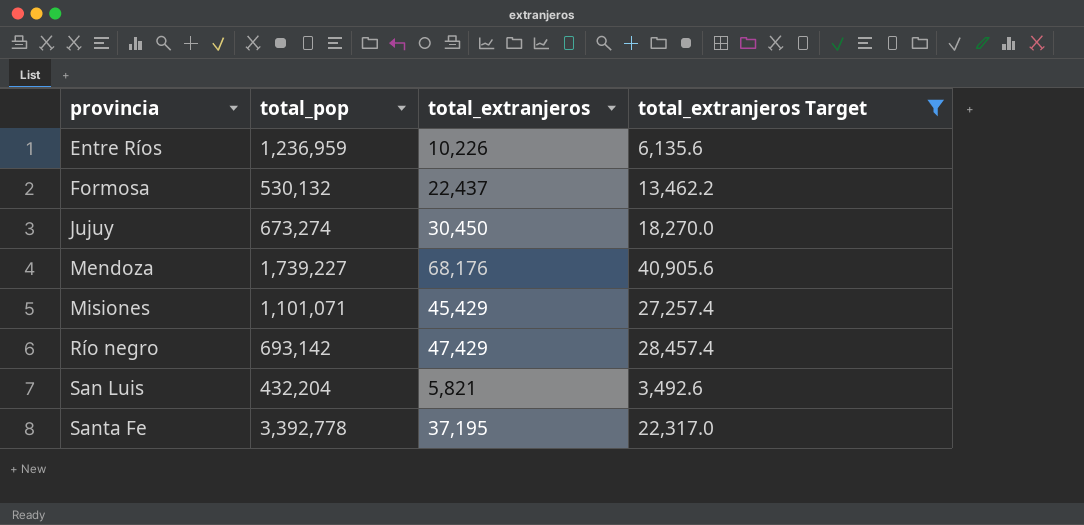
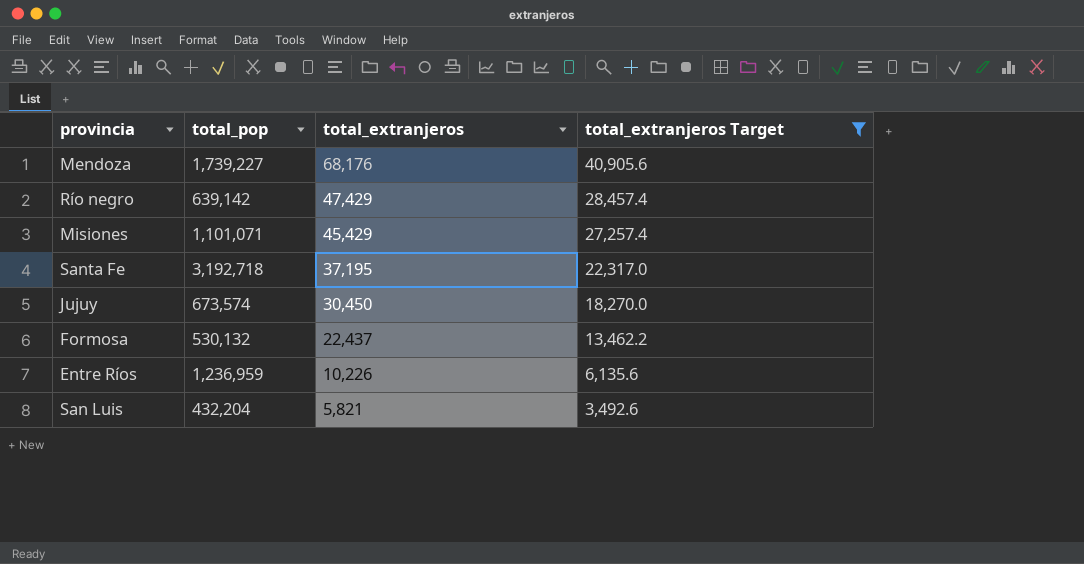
row order: provincia ascending -> total_extranjeros descending
Río negro | total_pop: 693,142 -> 639,142
Santa Fe | total_pop: 3,392,778 -> 3,192,718
Jujuy | total_pop: 673,274 -> 673,574

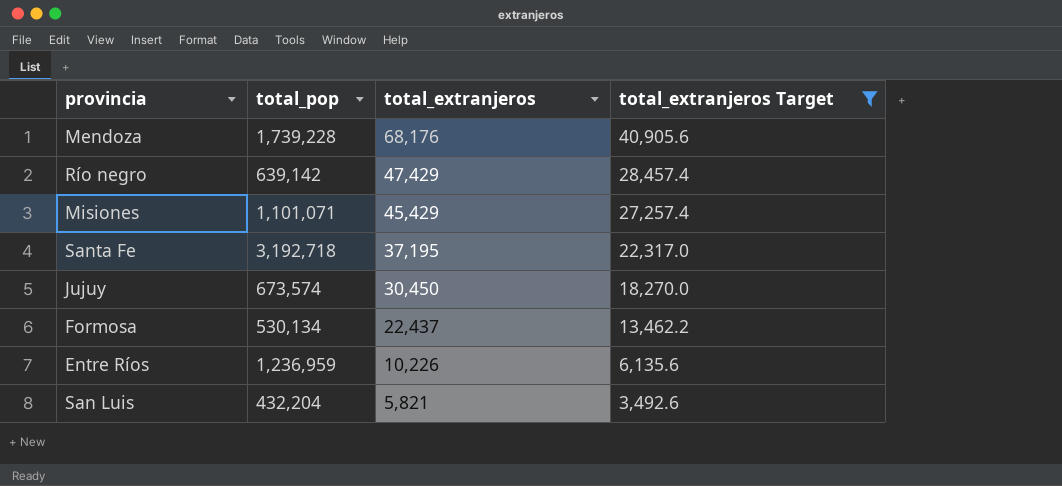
Mendoza | total_pop: 1,739,227 -> 1,739,228
Formosa | total_pop: 530,132 -> 530,134

